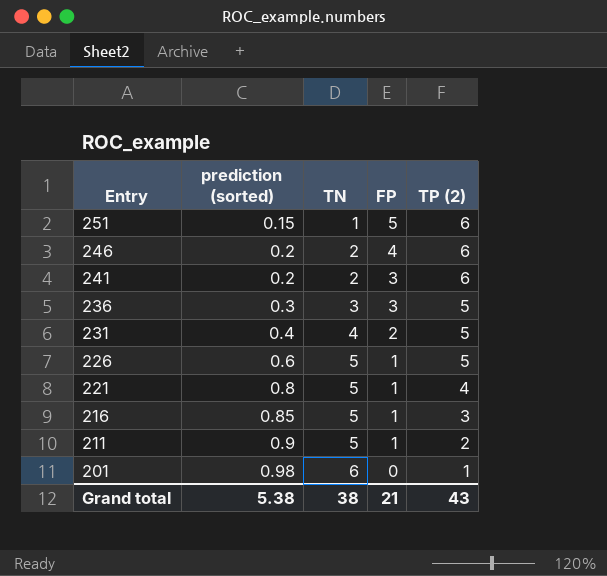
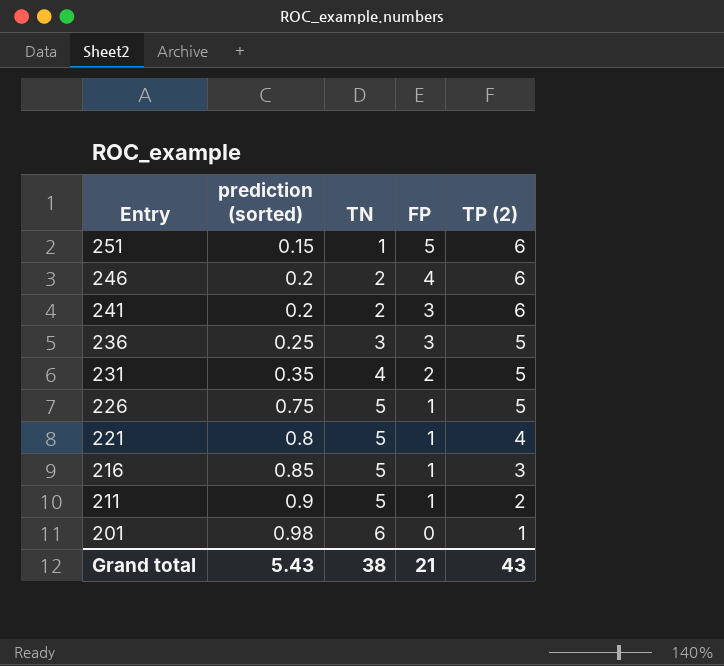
236 | prediction (sorted): 0.3 -> 0.25
231 | prediction (sorted): 0.4 -> 0.35
226 | prediction (sorted): 0.6 -> 0.75
Grand total | prediction (sorted): 5.38 -> 5.43

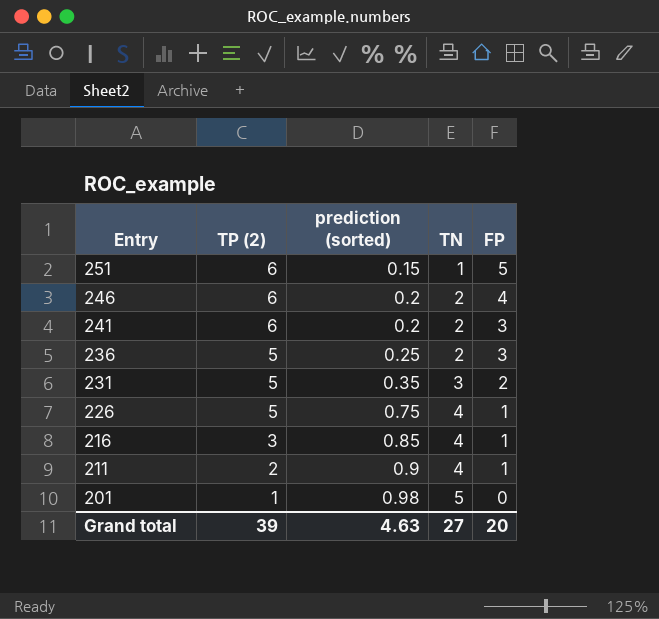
column TP (2) | position: 5 -> 2
row 221: 0.8 | 5 | 1 | 4 -> none
236 | TN: 3 -> 2
231 | TN: 4 -> 3
226 | TN: 5 -> 4
216 | TN: 5 -> 4
211 | TN: 5 -> 4
201 | TN: 6 -> 5
Grand total | TP (2): 43 -> 39
Grand total | prediction (sorted): 5.43 -> 4.63
Grand total | TN: 38 -> 27
Grand total | FP: 21 -> 20

